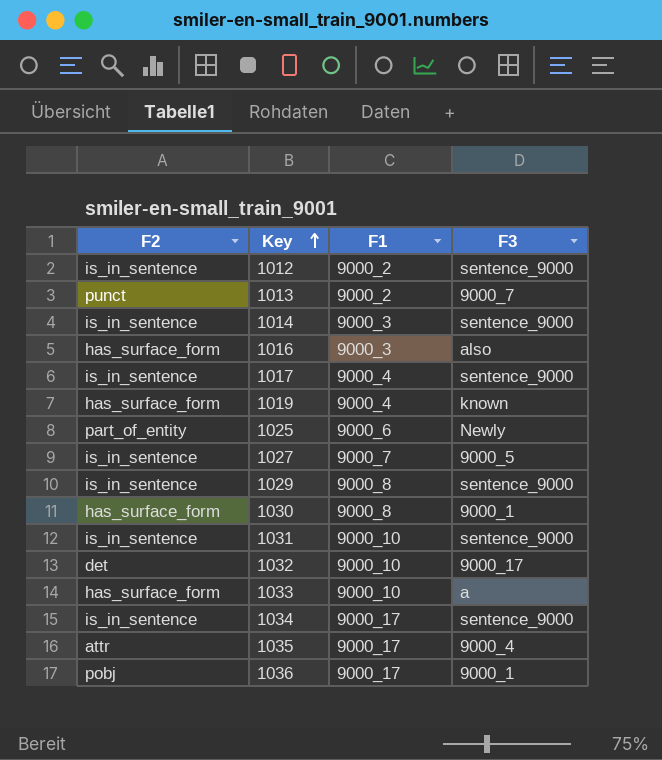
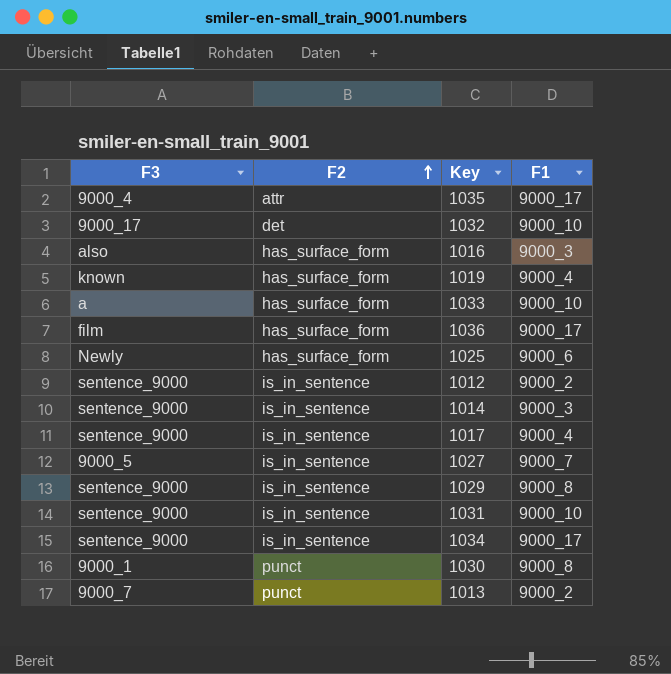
row order: Key ascending -> F2 ascending
column F3 | position: 4 -> 1
1036 | F3: 9000_1 -> film
1036 | F2: pobj -> has_surface_form
1025 | F2: part_of_entity -> has_surface_form
1030 | F2: has_surface_form -> punct

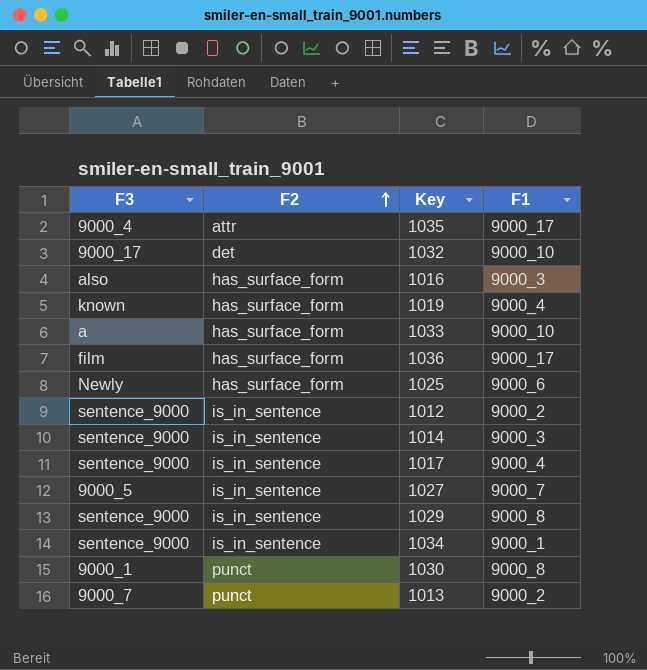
row 1031: sentence_9000 | is_in_sentence | 9000_10 -> none
1034 | F1: 9000_17 -> 9000_1

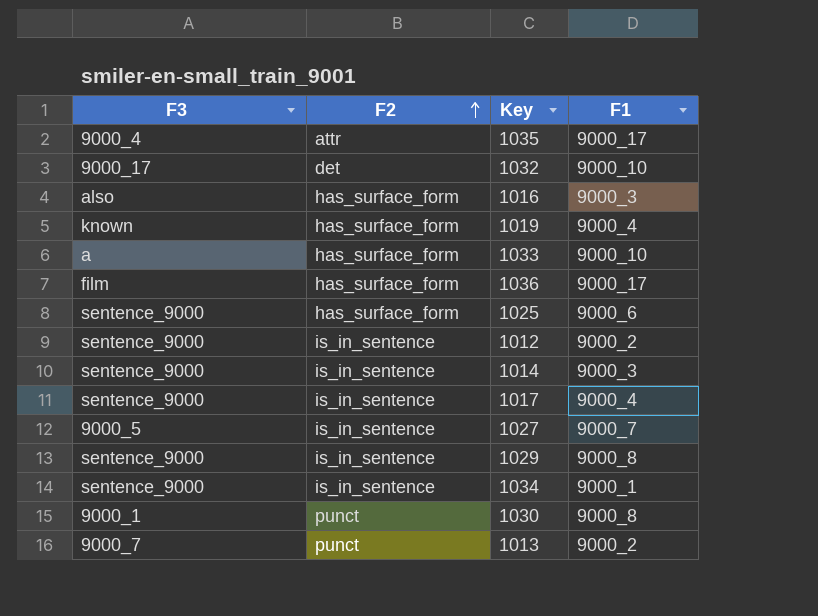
1025 | F3: Newly -> sentence_9000

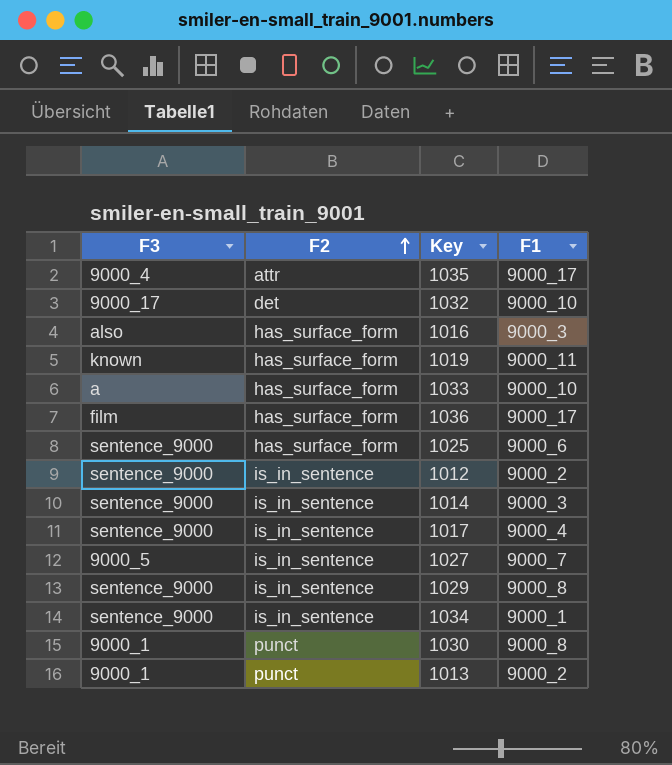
1019 | F1: 9000_4 -> 9000_11
1013 | F3: 9000_7 -> 9000_1

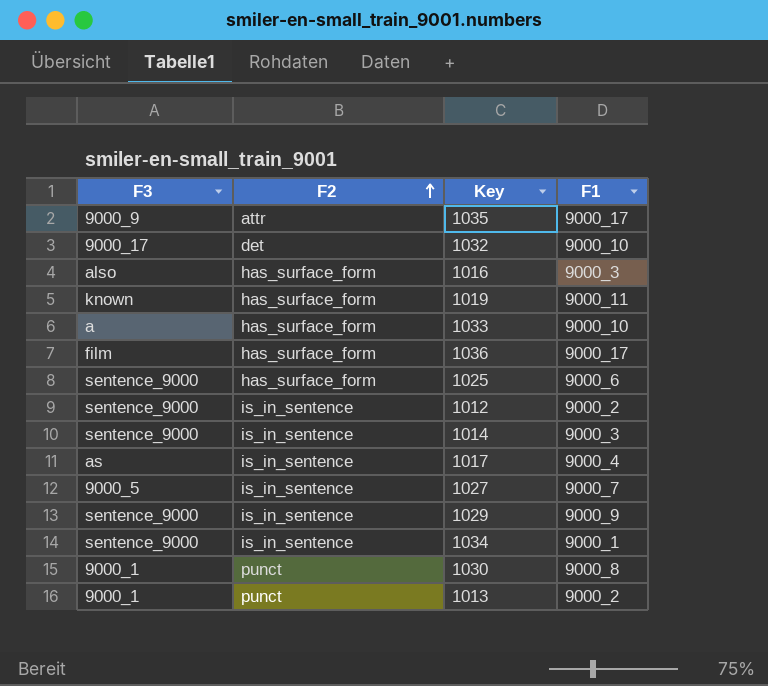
1035 | F3: 9000_4 -> 9000_9
1017 | F3: sentence_9000 -> as
1029 | F1: 9000_8 -> 9000_9

